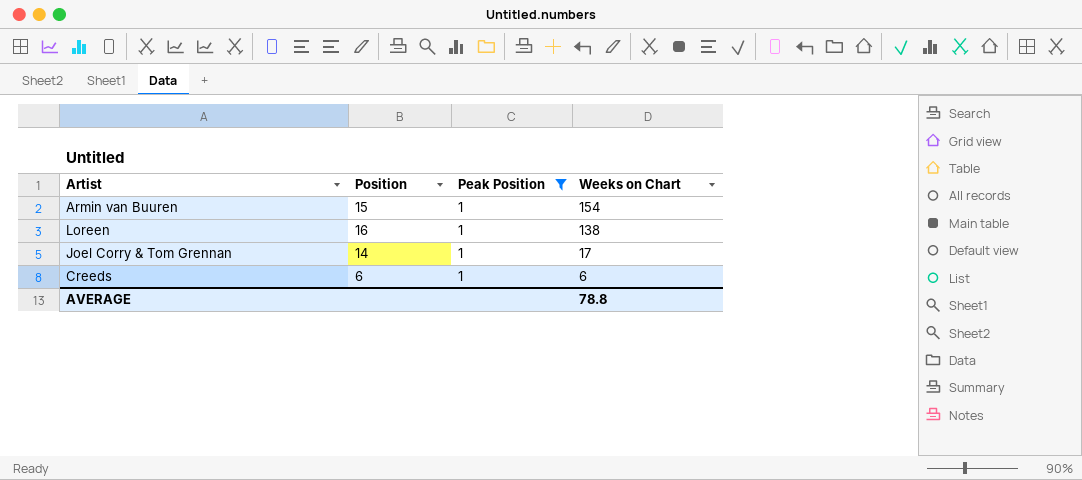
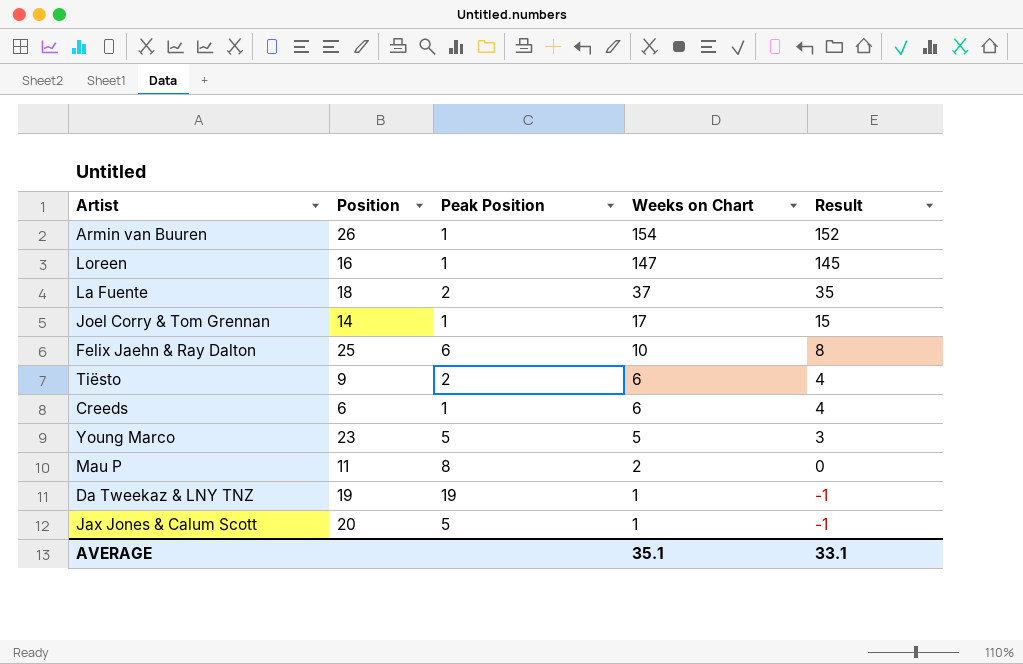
filter: Peak Position = 1 -> none
column Result | formula: none -> [Weeks on Chart] - 2
Armin van Buuren | Position: 15 -> 26
Loreen | Weeks on Chart: 138 -> 147
AVERAGE | Weeks on Chart: 78.8 -> 35.1

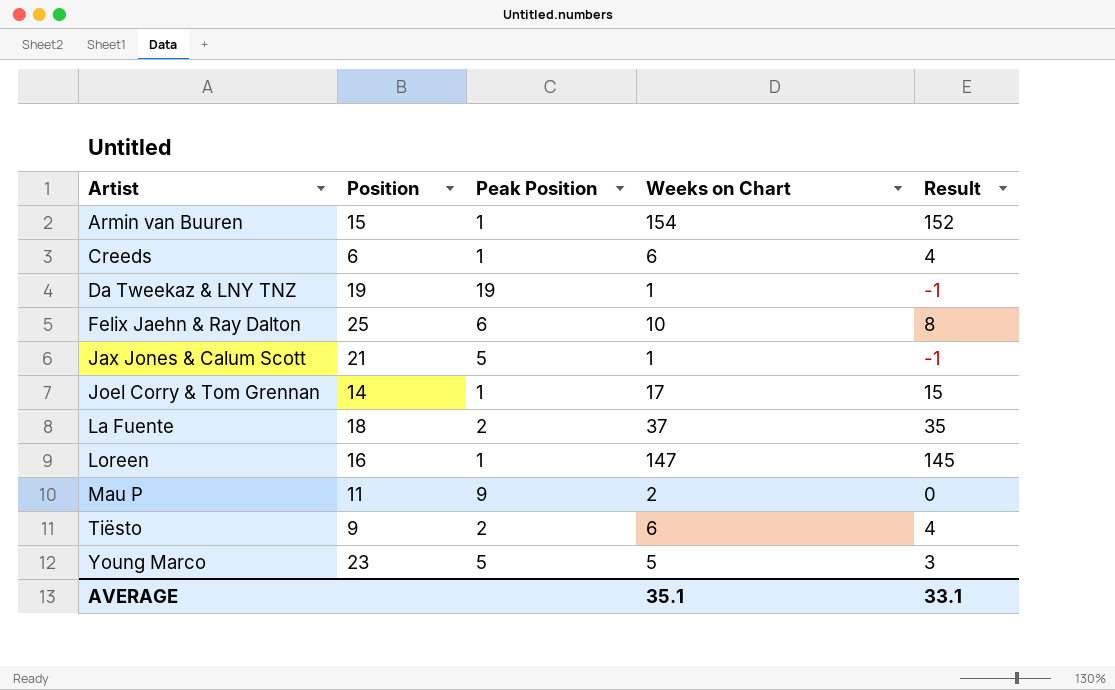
row order: Weeks on Chart descending -> Artist ascending
Armin van Buuren | Position: 26 -> 15
Jax Jones & Calum Scott | Position: 20 -> 21
Mau P | Peak Position: 8 -> 9

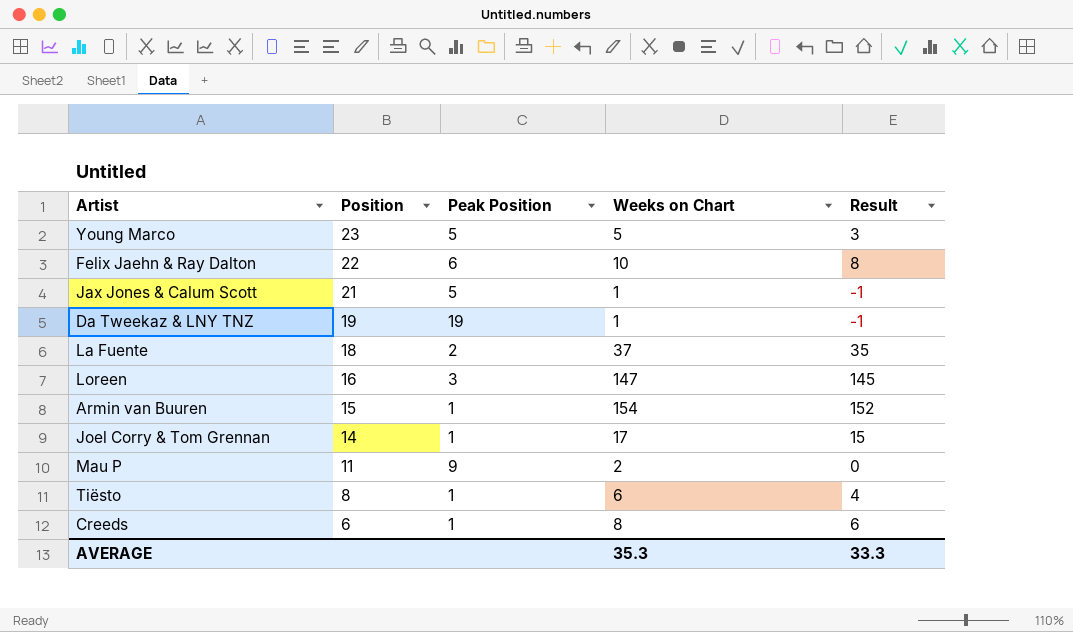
row order: Artist ascending -> Position descending
Felix Jaehn & Ray Dalton | Position: 25 -> 22
Loreen | Peak Position: 1 -> 3
Tiësto | Position: 9 -> 8
Tiësto | Peak Position: 2 -> 1
Creeds | Weeks on Chart: 6 -> 8
Creeds | Result: 4 -> 6
AVERAGE | Weeks on Chart: 35.1 -> 35.3
AVERAGE | Result: 33.1 -> 33.3

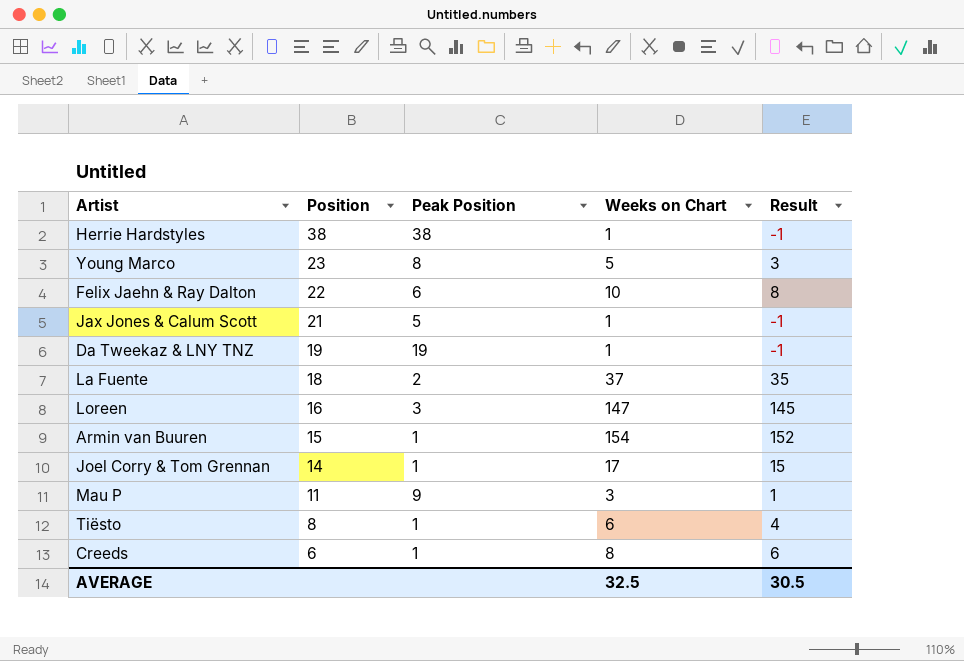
row Herrie Hardstyles: none -> 38 | 38 | 1 | -1
Young Marco | Peak Position: 5 -> 8
Mau P | Weeks on Chart: 2 -> 3
Mau P | Result: 0 -> 1
AVERAGE | Weeks on Chart: 35.3 -> 32.5
AVERAGE | Result: 33.3 -> 30.5

